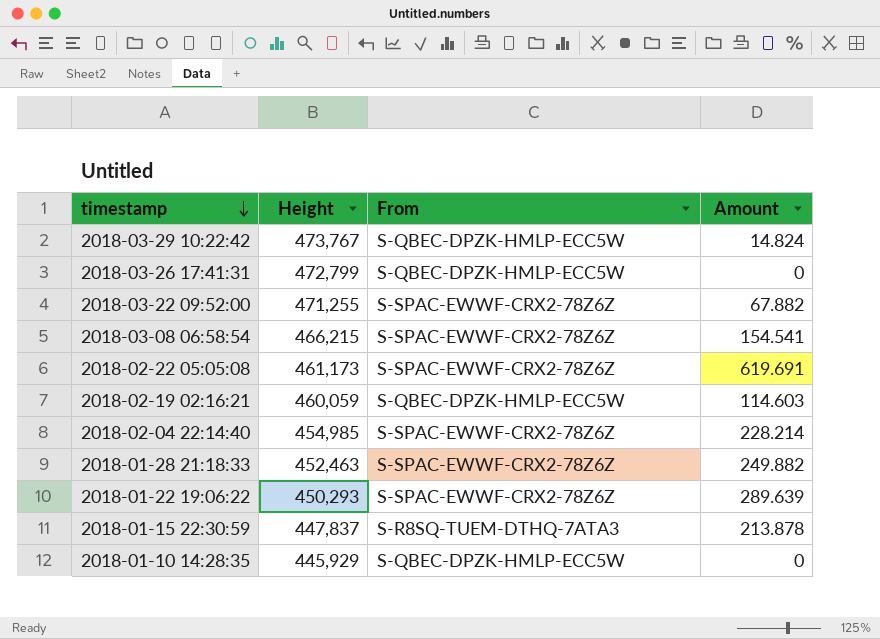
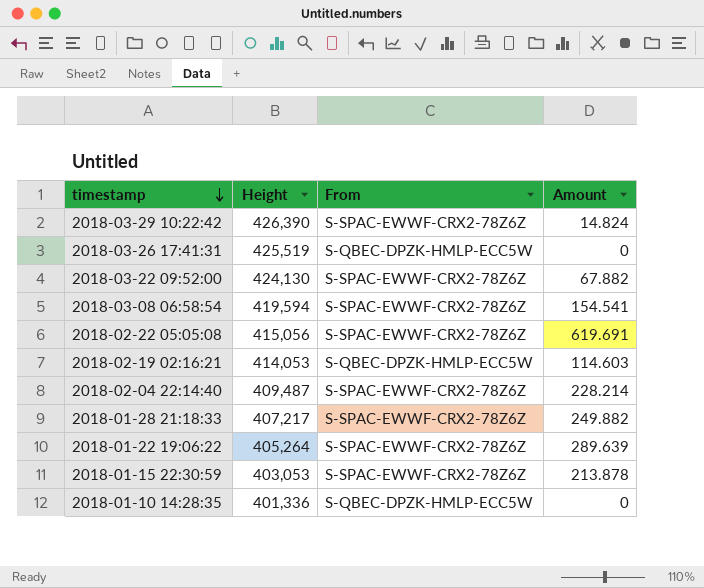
2018-03-29 10:22:42 | Height: 473,767 -> 426,390
2018-03-29 10:22:42 | From: S-QBEC-DPZK-HMLP-ECC5W -> S-SPAC-EWWF-CRX2-78Z6Z
2018-03-26 17:41:31 | Height: 472,799 -> 425,519
2018-03-22 09:52:00 | Height: 471,255 -> 424,130
2018-03-08 06:58:54 | Height: 466,215 -> 419,594
2018-02-22 05:05:08 | Height: 461,173 -> 415,056
2018-02-19 02:16:21 | Height: 460,059 -> 414,053
2018-02-04 22:14:40 | Height: 454,985 -> 409,487
2018-01-28 21:18:33 | Height: 452,463 -> 407,217
2018-01-22 19:06:22 | Height: 450,293 -> 405,264
2018-01-15 22:30:59 | Height: 447,837 -> 403,053
2018-01-15 22:30:59 | From: S-R8SQ-TUEM-DTHQ-7ATA3 -> S-SPAC-EWWF-CRX2-78Z6Z
2018-01-10 14:28:35 | Height: 445,929 -> 401,336

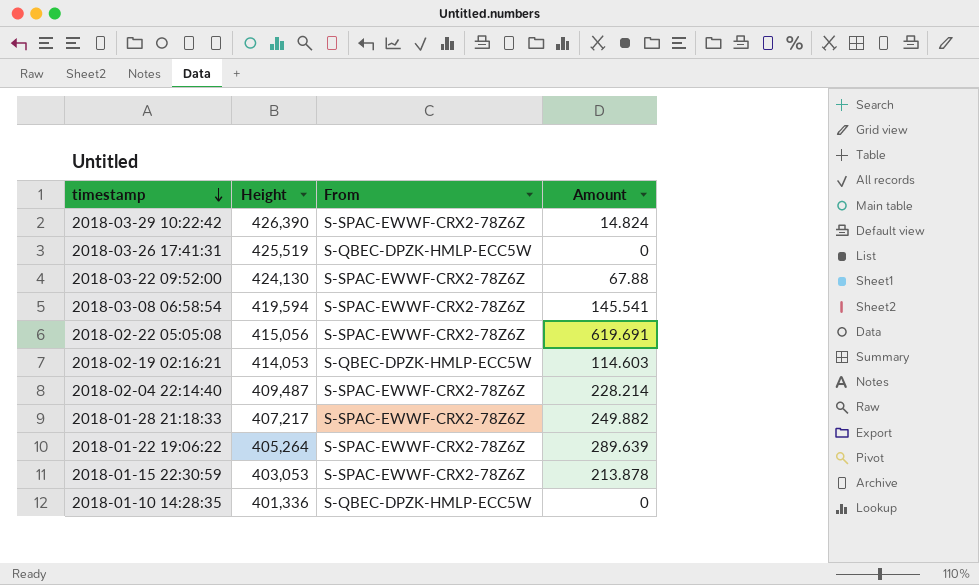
2018-03-22 09:52:00 | Amount: 67.882 -> 67.88
2018-03-08 06:58:54 | Amount: 154.541 -> 145.541

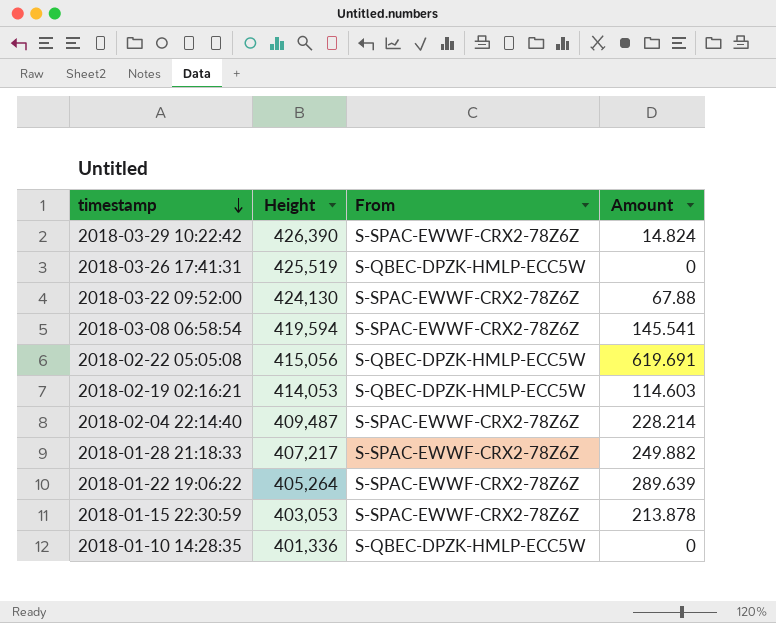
2018-02-22 05:05:08 | From: S-SPAC-EWWF-CRX2-78Z6Z -> S-QBEC-DPZK-HMLP-ECC5W

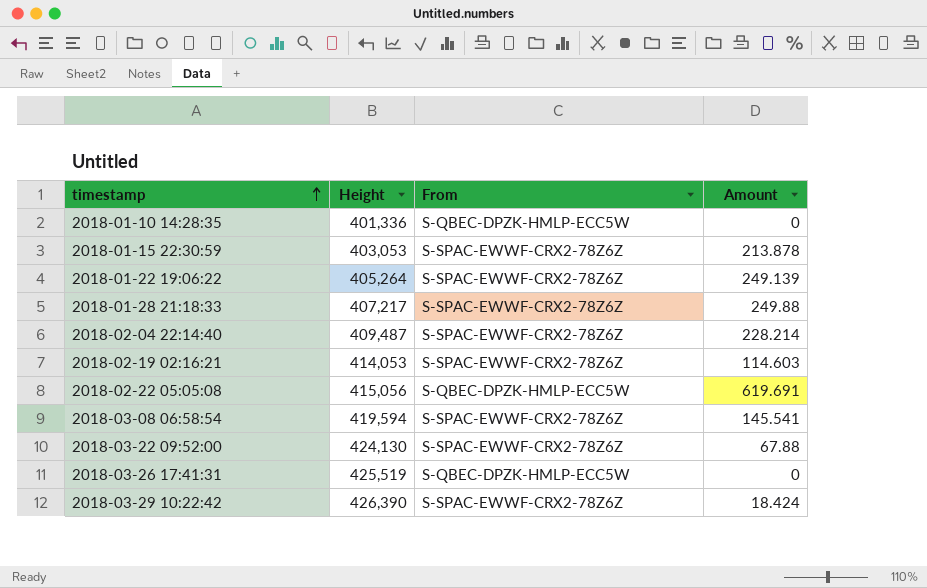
row order: timestamp descending -> timestamp ascending
2018-01-22 19:06:22 | Amount: 289.639 -> 249.139
2018-01-28 21:18:33 | Amount: 249.882 -> 249.88
2018-02-19 02:16:21 | From: S-QBEC-DPZK-HMLP-ECC5W -> S-SPAC-EWWF-CRX2-78Z6Z
2018-03-29 10:22:42 | Amount: 14.824 -> 18.424

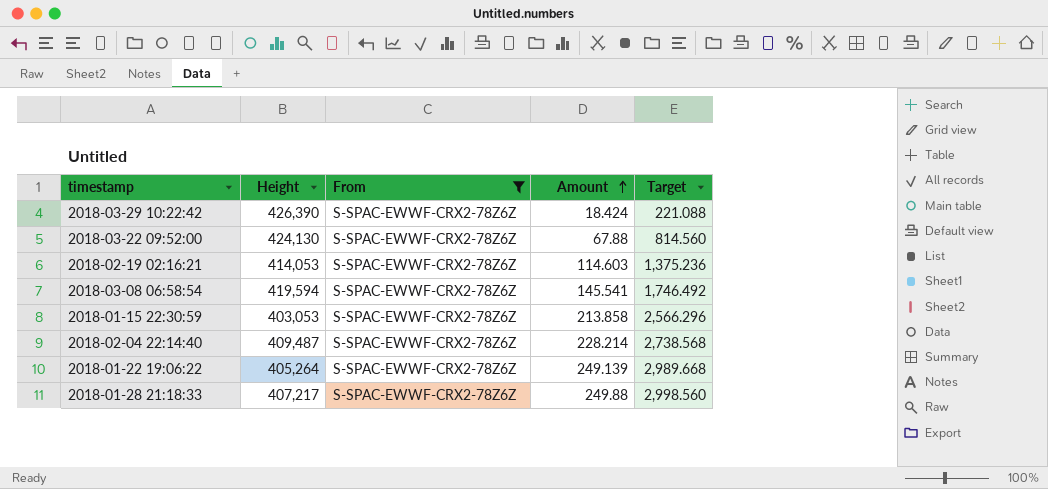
filter: none -> From = S-SPAC-EWWF-CRX2-78Z6Z
row order: timestamp ascending -> Amount ascending
column Target | formula: none -> [Amount] * 12
2018-01-15 22:30:59 | Amount: 213.878 -> 213.858

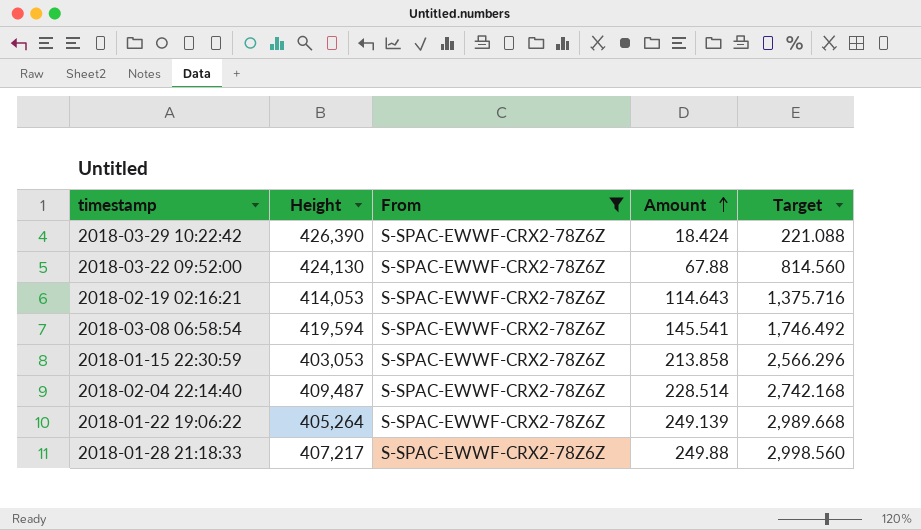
2018-02-19 02:16:21 | Amount: 114.603 -> 114.643
2018-02-19 02:16:21 | Target: 1,375.236 -> 1,375.716
2018-02-04 22:14:40 | Amount: 228.214 -> 228.514
2018-02-04 22:14:40 | Target: 2,738.568 -> 2,742.168

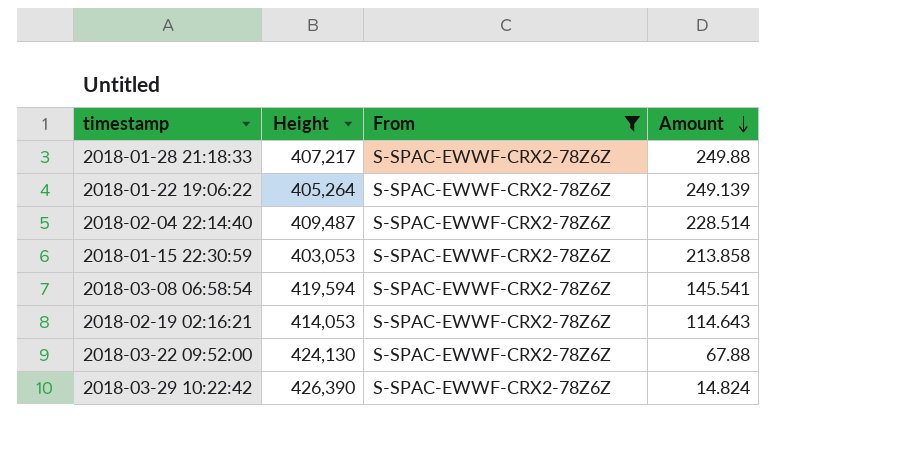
row order: Amount ascending -> Amount descending
column Target | formula: [Amount] * 12 -> none
2018-03-29 10:22:42 | Amount: 18.424 -> 14.824

